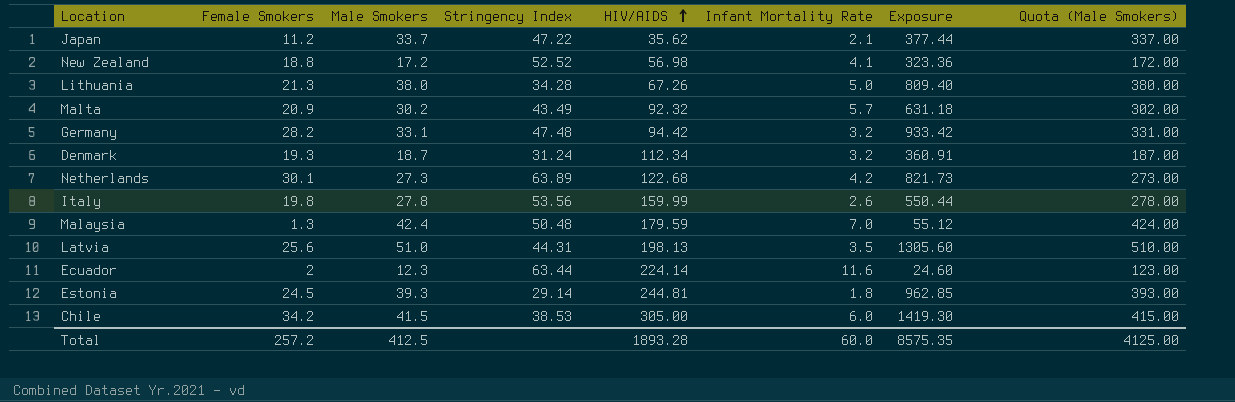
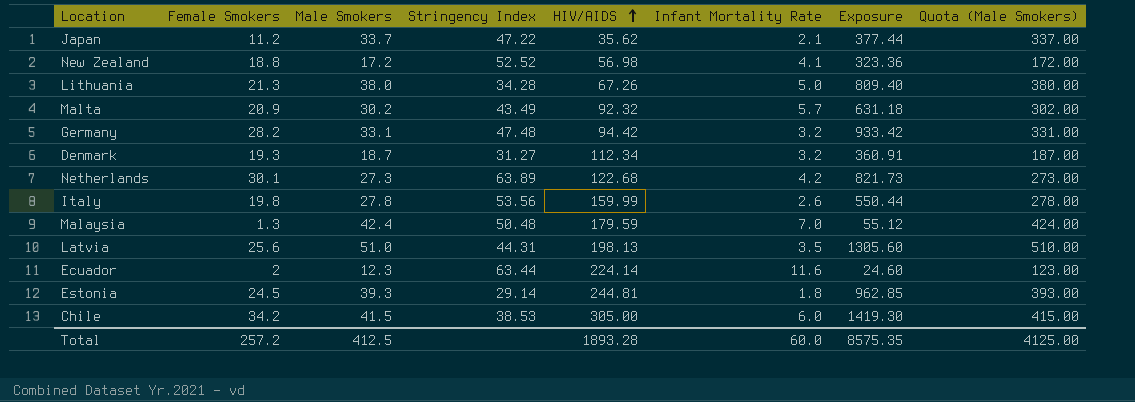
Denmark | Stringency Index: 31.24 -> 31.27

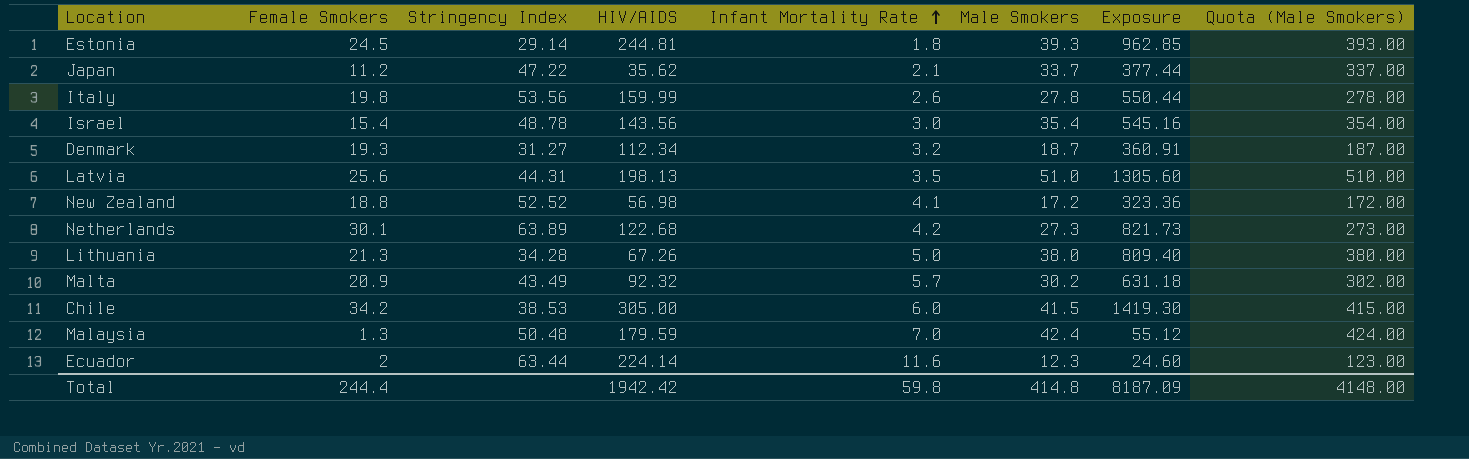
row order: HIV/AIDS ascending -> Infant Mortality Rate ascending
column Male Smokers | position: 3 -> 6
row Germany: 28.2 | 33.1 | 47.48 | 94.42 | 3.2 | 933.42 | 331.00 -> none
row Israel: none -> 15.4 | 48.78 | 143.56 | 3.0 | 35.4 | 545.16 | 354.00
Total | Female Smokers: 257.2 -> 244.4
Total | HIV/AIDS: 1893.28 -> 1942.42
Total | Infant Mortality Rate: 60.0 -> 59.8
Total | Male Smokers: 412.5 -> 414.8
Total | Exposure: 8575.35 -> 8187.09
Total | Quota (Male Smokers): 4125.00 -> 4148.00

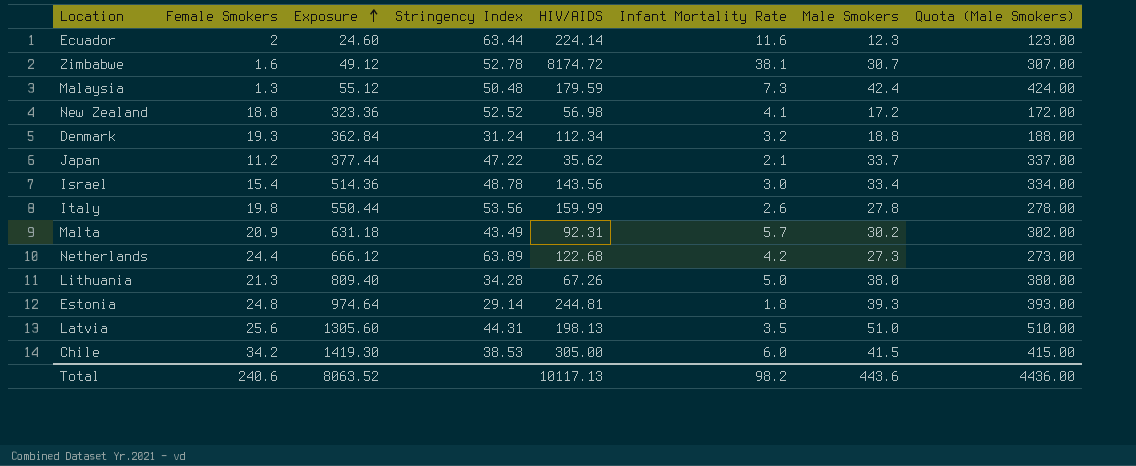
row order: Infant Mortality Rate ascending -> Exposure ascending
column Exposure | position: 7 -> 3
row Zimbabwe: none -> 1.6 | 49.12 | 52.78 | 8174.72 | 38.1 | 30.7 | 307.00
Malaysia | Infant Mortality Rate: 7.0 -> 7.3
Denmark | Exposure: 360.91 -> 362.84
Denmark | Stringency Index: 31.27 -> 31.24
Denmark | Male Smokers: 18.7 -> 18.8
Denmark | Quota (Male Smokers): 187.00 -> 188.00
Israel | Exposure: 545.16 -> 514.36
Israel | Male Smokers: 35.4 -> 33.4
Israel | Quota (Male Smokers): 354.00 -> 334.00
Malta | HIV/AIDS: 92.32 -> 92.31
Netherlands | Female Smokers: 30.1 -> 24.4
Netherlands | Exposure: 821.73 -> 666.12
Estonia | Female Smokers: 24.5 -> 24.8
Estonia | Exposure: 962.85 -> 974.64
Total | Female Smokers: 244.4 -> 240.6
Total | Exposure: 8187.09 -> 8063.52
Total | HIV/AIDS: 1942.42 -> 10117.13
Total | Infant Mortality Rate: 59.8 -> 98.2
Total | Male Smokers: 414.8 -> 443.6
Total | Quota (Male Smokers): 4148.00 -> 4436.00

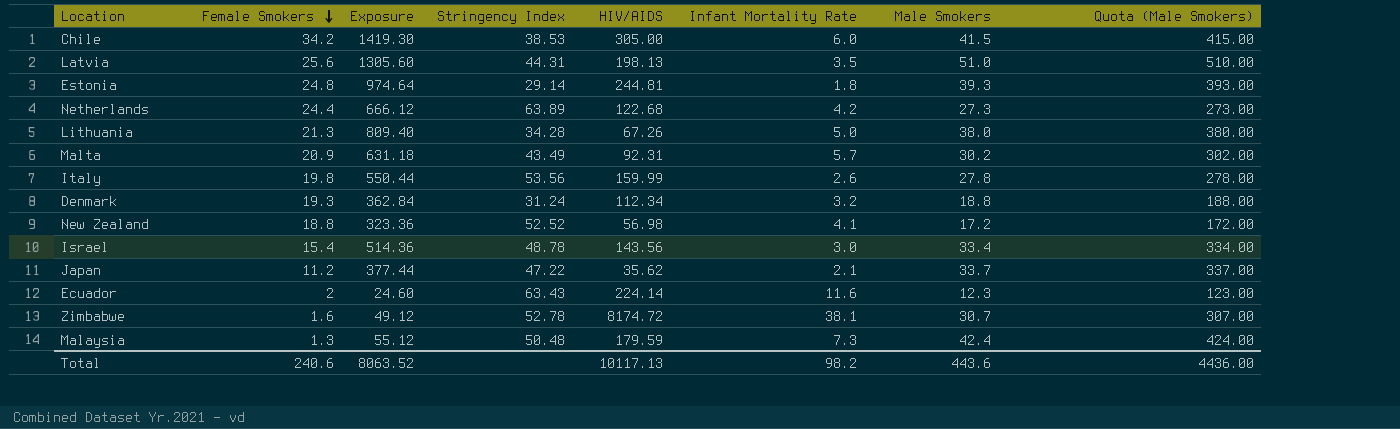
row order: Exposure ascending -> Female Smokers descending
Ecuador | Stringency Index: 63.44 -> 63.43

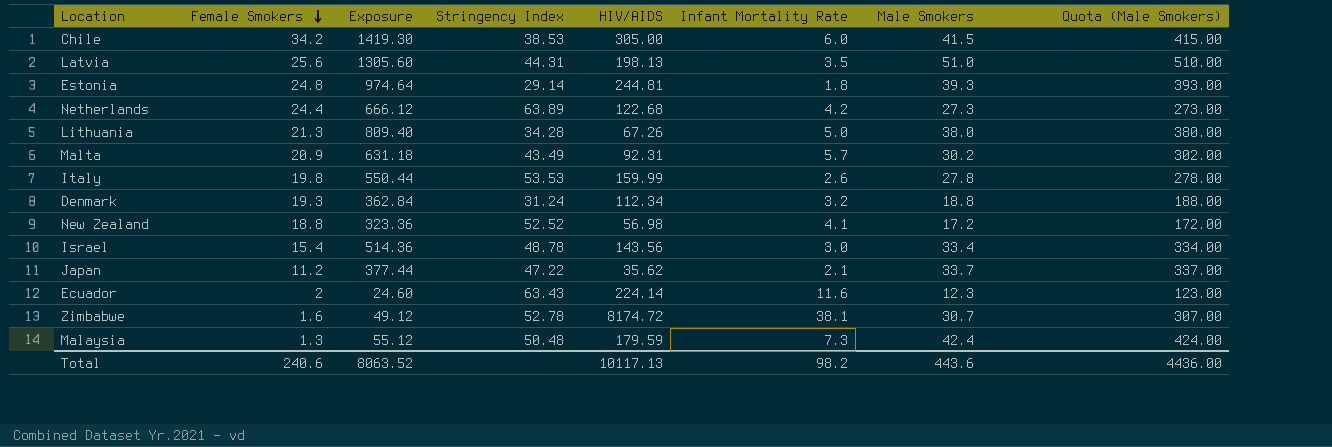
Italy | Stringency Index: 53.56 -> 53.53

